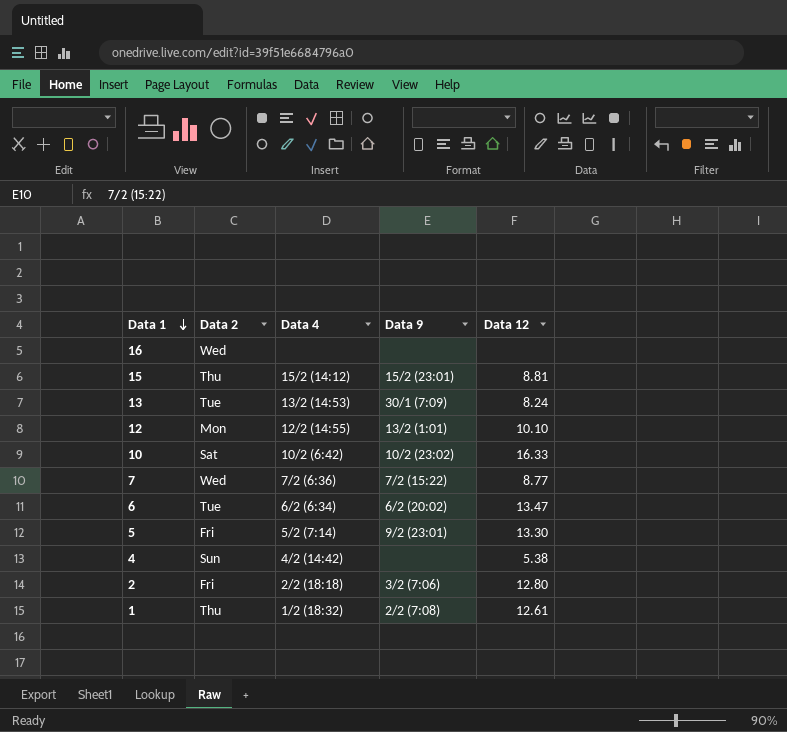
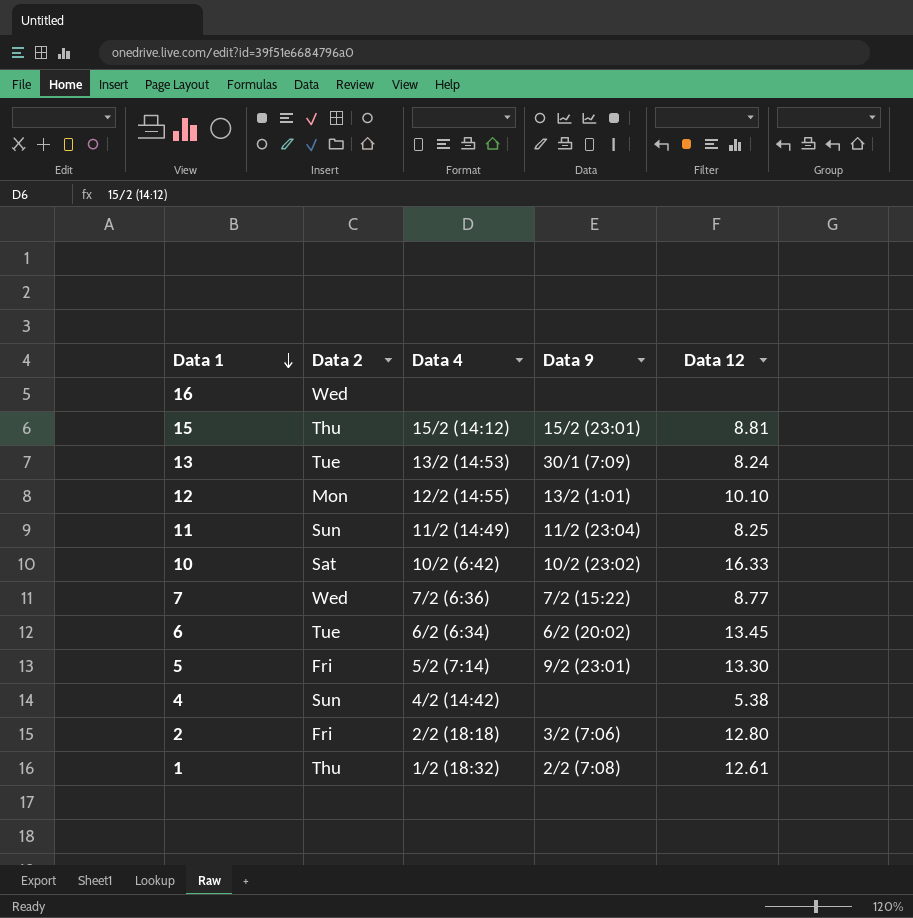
row 11: none -> Sun | 11/2 (14:49) | 11/2 (23:04) | 8.25
6 | Data 12: 13.47 -> 13.45

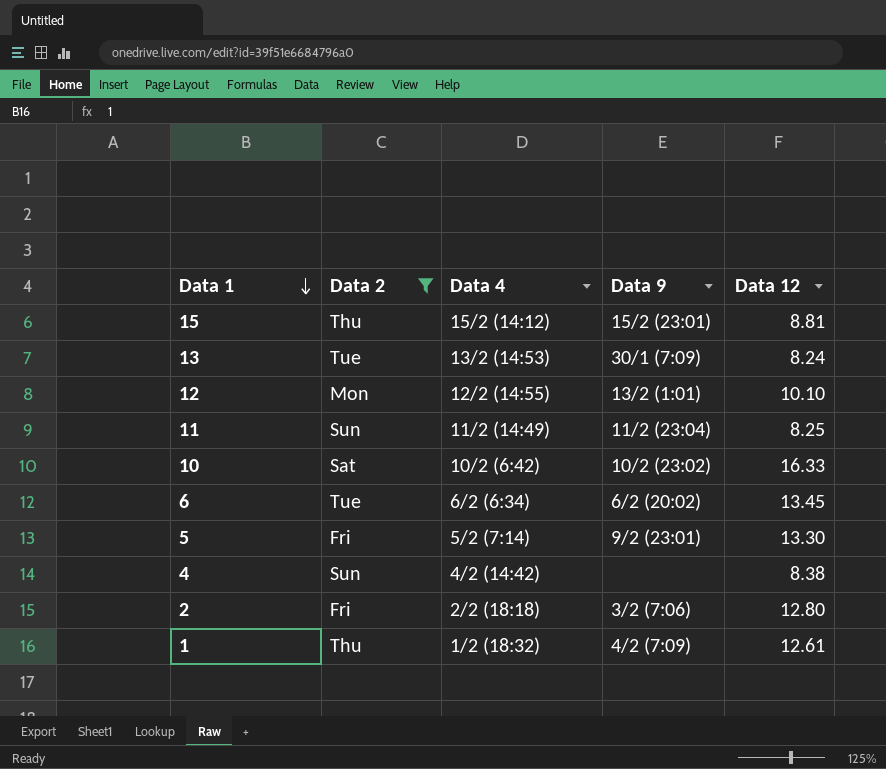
filter: none -> Data 2 != Wed
4 | Data 12: 5.38 -> 8.38
1 | Data 9: 2/2 (7:08) -> 4/2 (7:09)

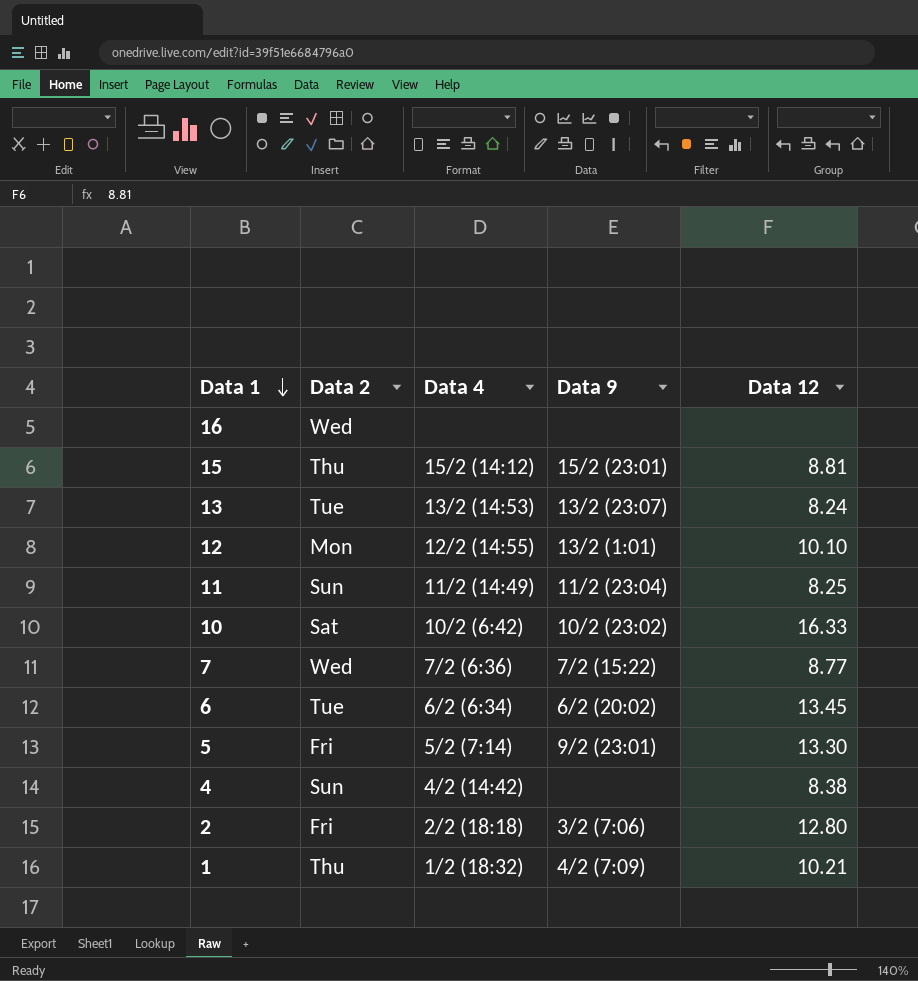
filter: Data 2 != Wed -> none
13 | Data 9: 30/1 (7:09) -> 13/2 (23:07)
1 | Data 12: 12.61 -> 10.21

